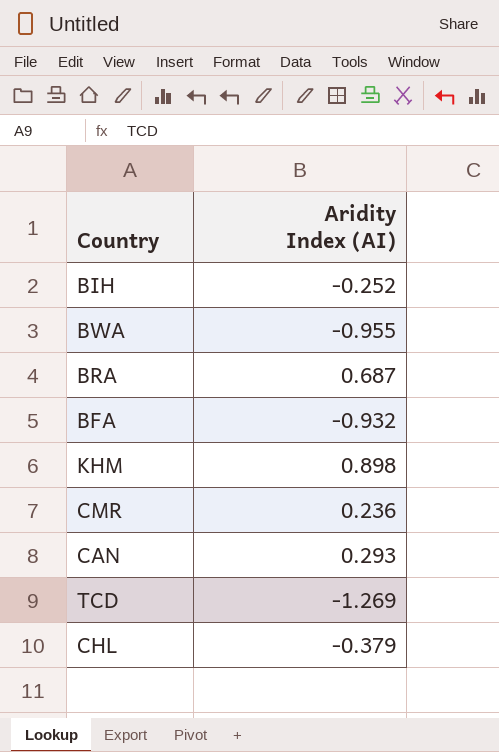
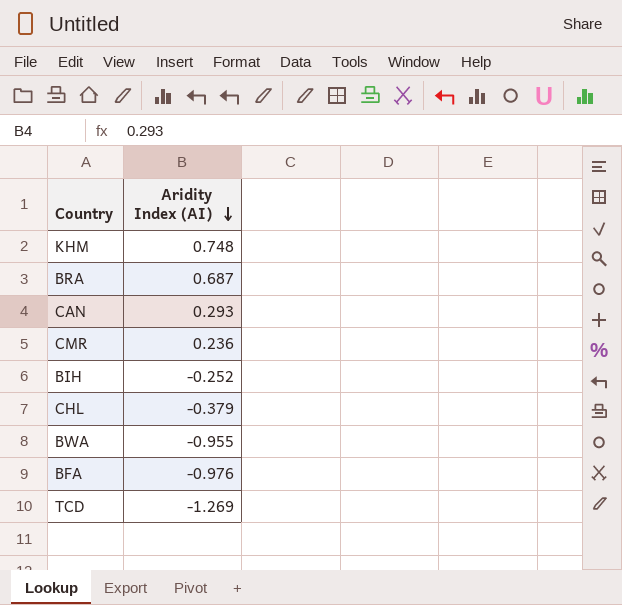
row order: none -> Aridity Index (AI) descending
KHM | Aridity Index (AI): 0.898 -> 0.748
BFA | Aridity Index (AI): -0.932 -> -0.976

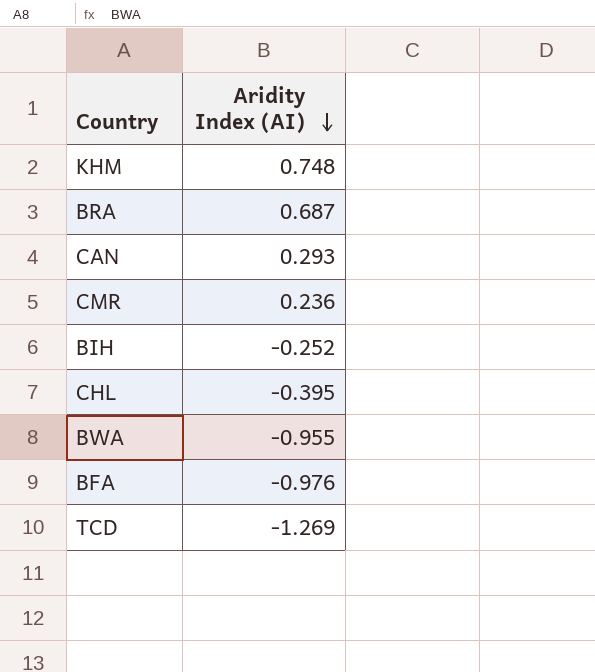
CHL | Aridity Index (AI): -0.379 -> -0.395

